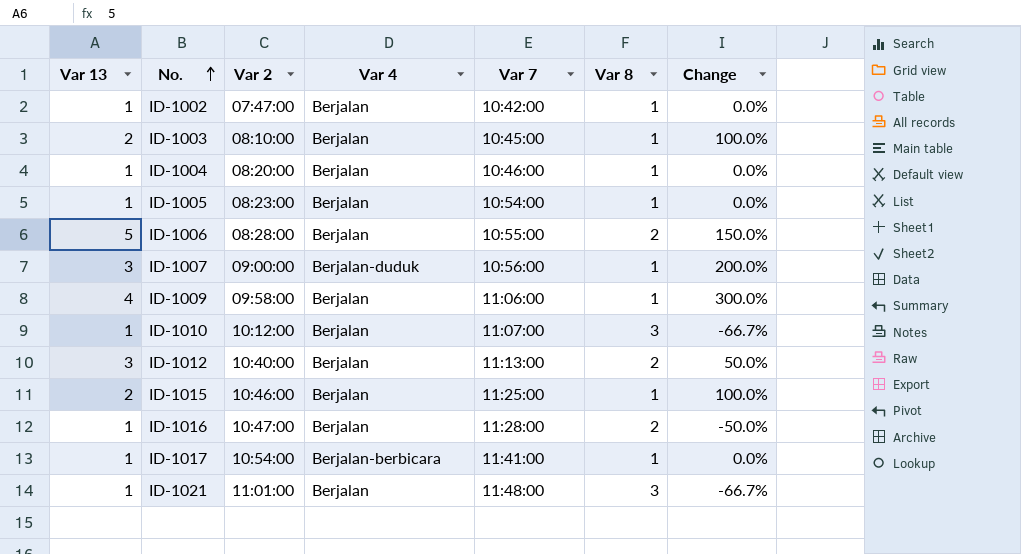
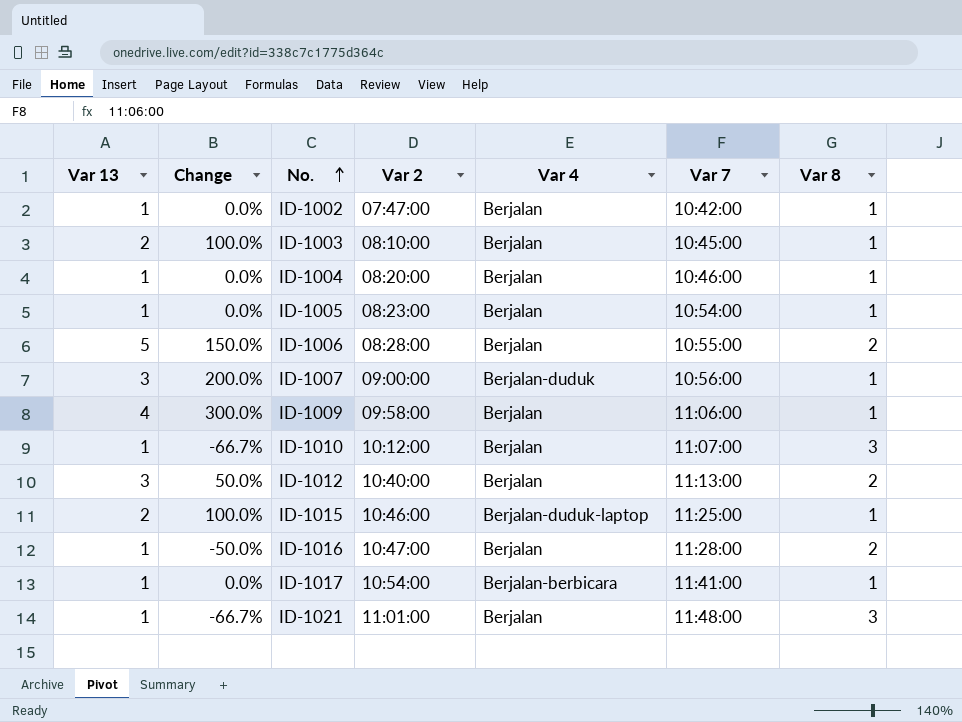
column Change | position: 7 -> 2
ID-1015 | Var 4: Berjalan -> Berjalan-duduk-laptop

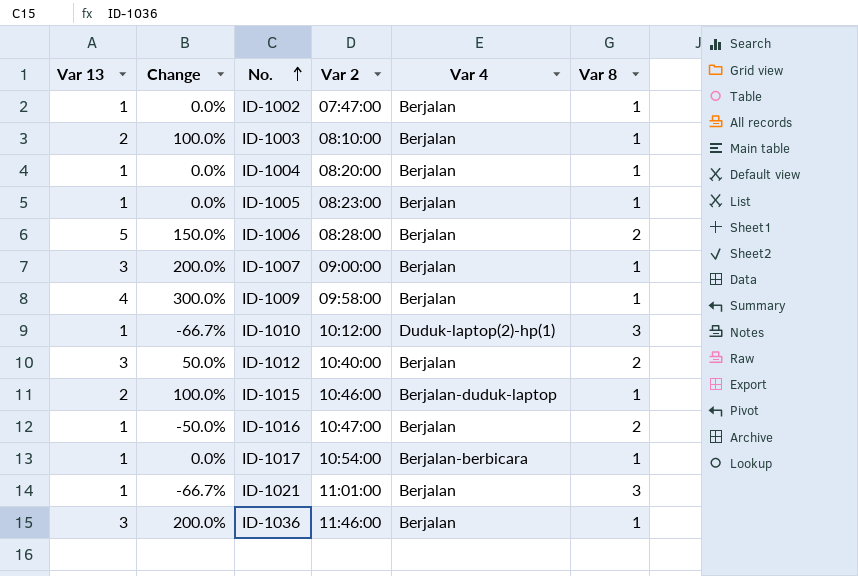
column Var 7 | position: 6 -> none
ID-1007 | Var 4: Berjalan-duduk -> Berjalan
ID-1010 | Var 4: Berjalan -> Duduk-laptop(2)-hp(1)
row ID-1036: none -> 3 | 200.0% | 11:46:00 | Berjalan | 1

